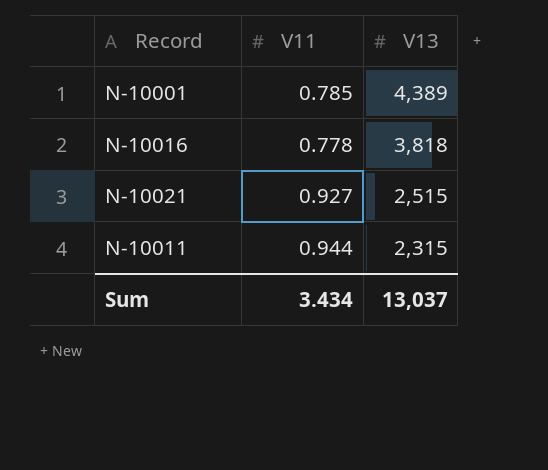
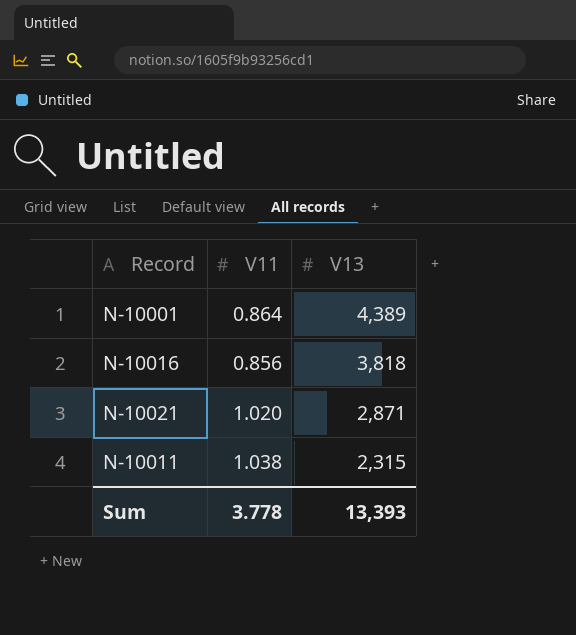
N-10001 | V11: 0.785 -> 0.864
N-10016 | V11: 0.778 -> 0.856
N-10021 | V11: 0.927 -> 1.020
N-10021 | V13: 2,515 -> 2,871
N-10011 | V11: 0.944 -> 1.038
Sum | V11: 3.434 -> 3.778
Sum | V13: 13,037 -> 13,393

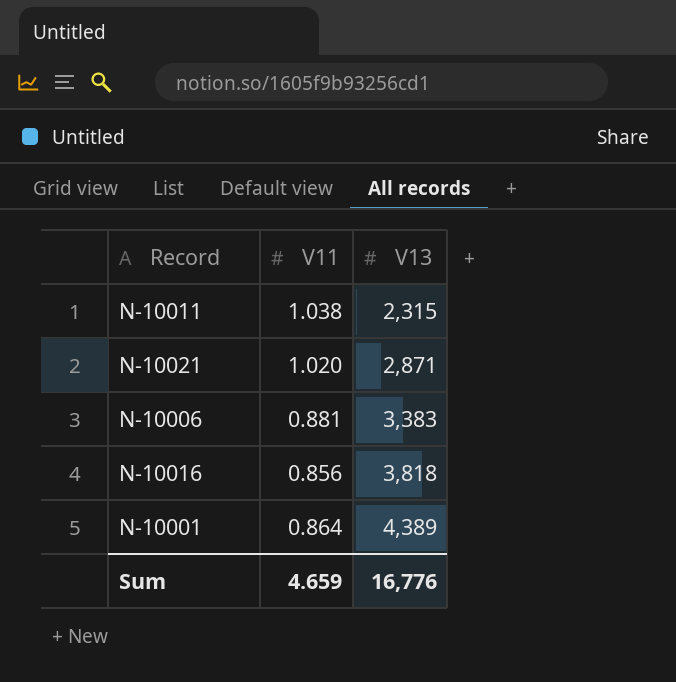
row order: V13 descending -> V13 ascending
row N-10006: none -> 0.881 | 3,383
Sum | V11: 3.778 -> 4.659
Sum | V13: 13,393 -> 16,776

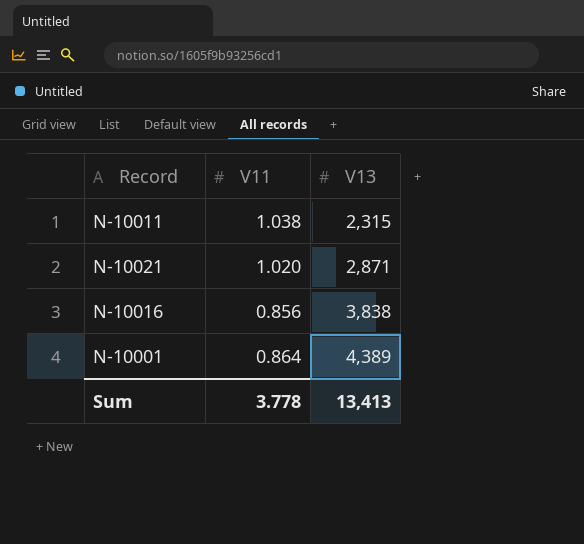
row N-10006: 0.881 | 3,383 -> none
N-10016 | V13: 3,818 -> 3,838
Sum | V11: 4.659 -> 3.778
Sum | V13: 16,776 -> 13,413

